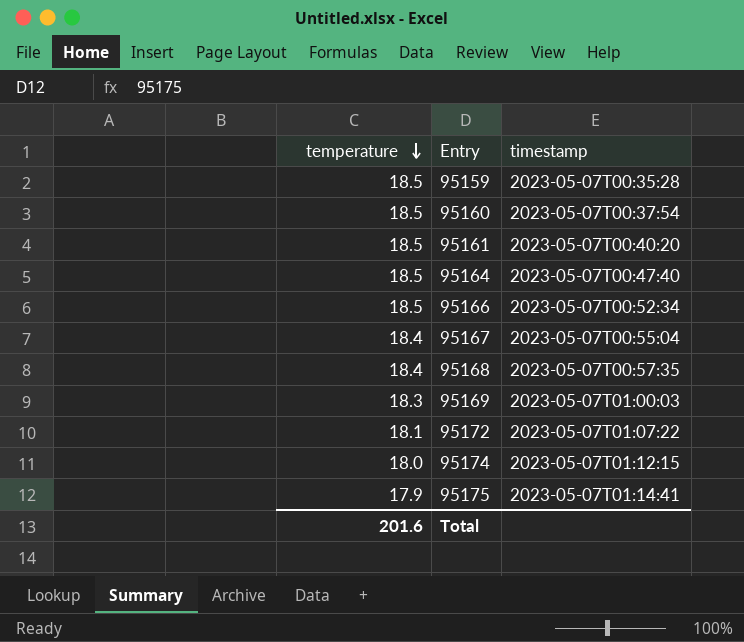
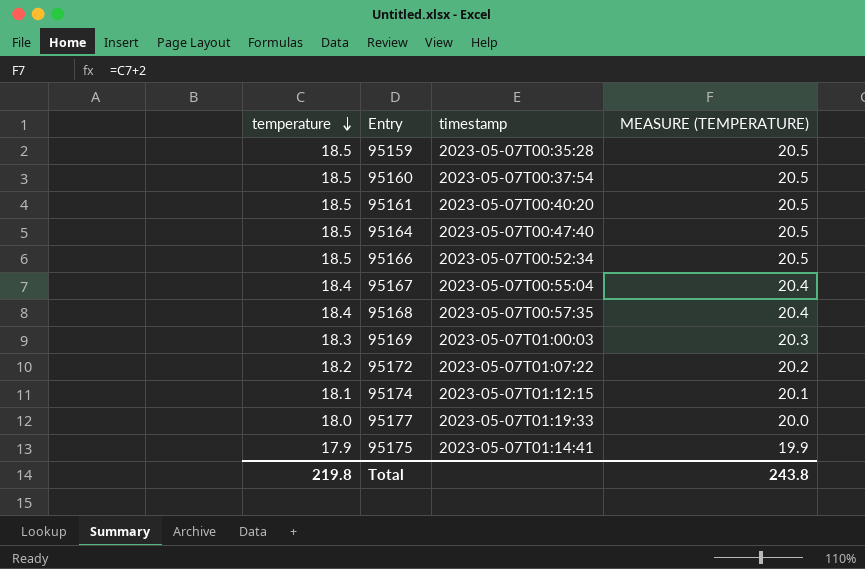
column MEASURE (TEMPERATURE) | formula: none -> [temperature] + 2
95172 | temperature: 18.1 -> 18.2
95174 | temperature: 18.0 -> 18.1
row 95177: none -> 18.0 | 2023-05-07T01:19:33 | 20.0
Total | temperature: 201.6 -> 219.8

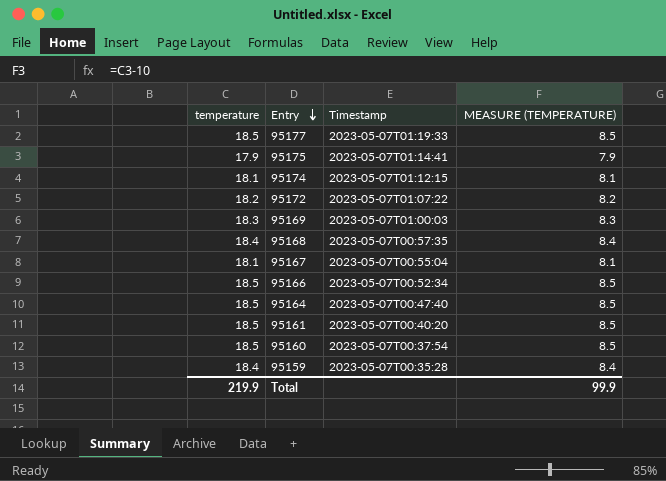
row order: temperature descending -> Entry descending
column name: timestamp -> Timestamp
column MEASURE (TEMPERATURE) | formula: [temperature] + 2 -> [temperature] - 10
95177 | temperature: 18.0 -> 18.5
95167 | temperature: 18.4 -> 18.1
95159 | temperature: 18.5 -> 18.4
Total | temperature: 219.8 -> 219.9
Total | MEASURE (TEMPERATURE): 243.8 -> 99.9

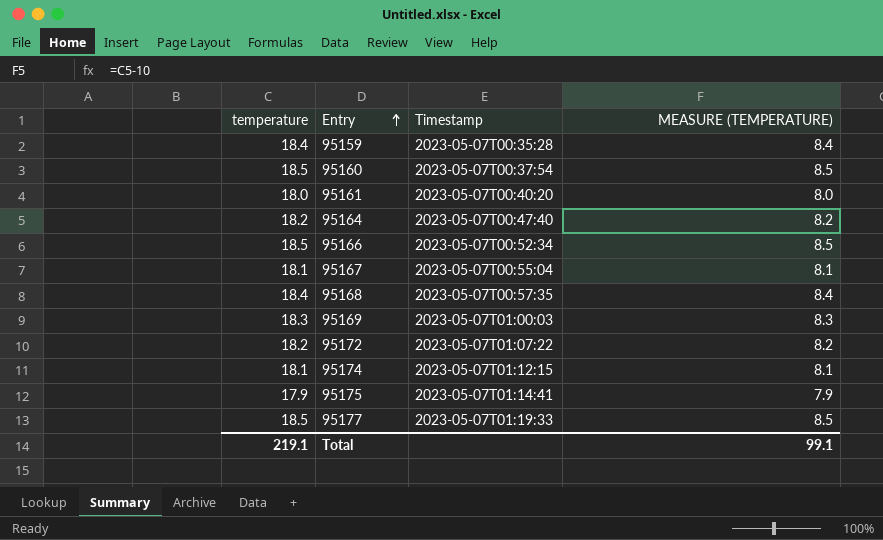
row order: Entry descending -> Entry ascending
95161 | temperature: 18.5 -> 18.0
95161 | MEASURE (TEMPERATURE): 8.5 -> 8.0
95164 | temperature: 18.5 -> 18.2
95164 | MEASURE (TEMPERATURE): 8.5 -> 8.2
Total | temperature: 219.9 -> 219.1
Total | MEASURE (TEMPERATURE): 99.9 -> 99.1

